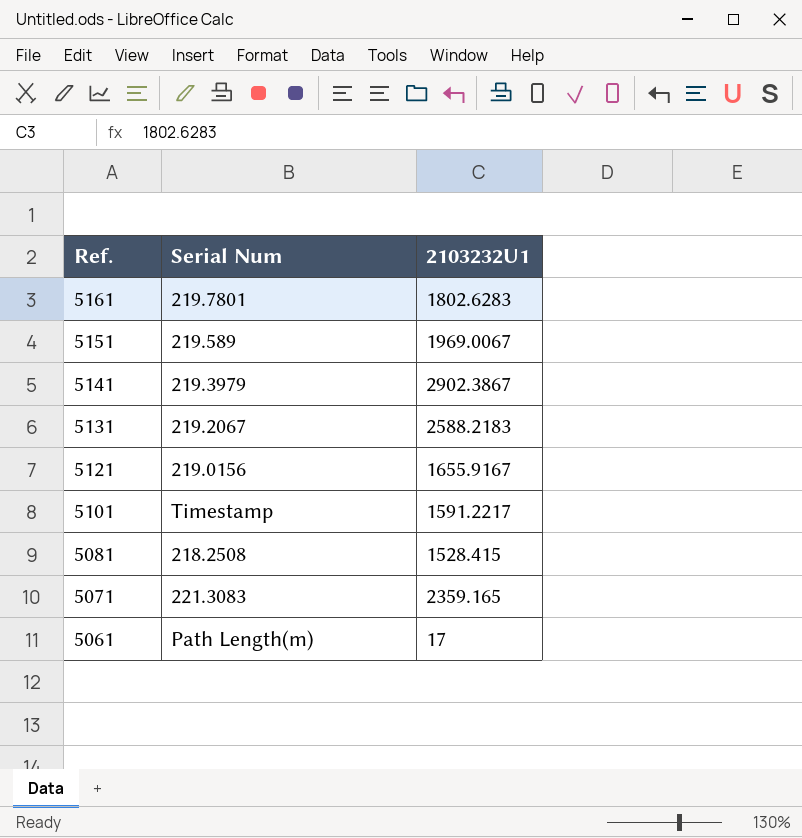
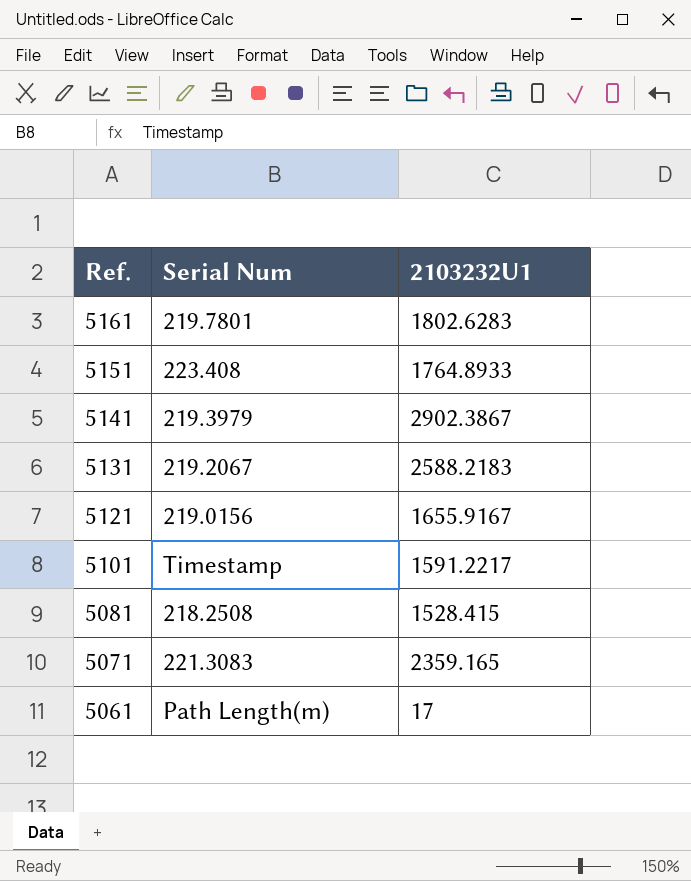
5151 | Serial Num: 219.589 -> 223.408
5151 | 2103232U1: 1969.0067 -> 1764.8933

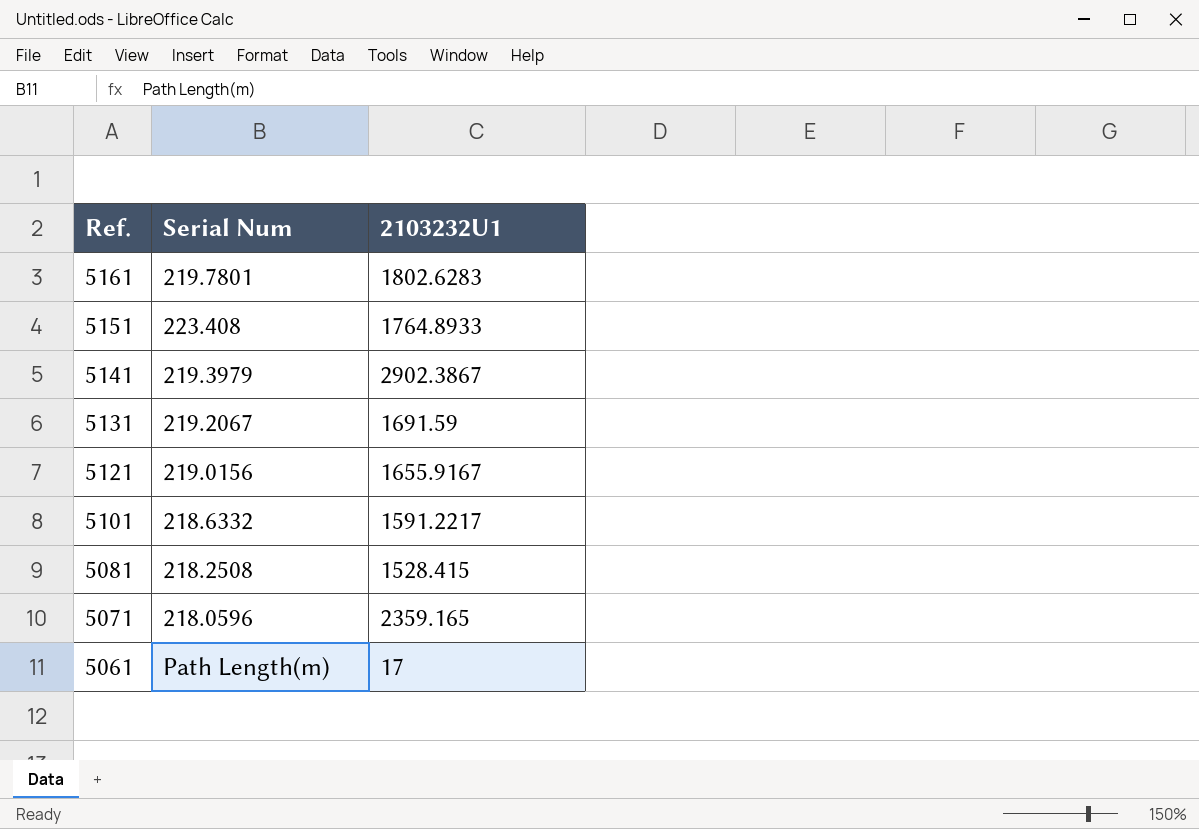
5131 | 2103232U1: 2588.2183 -> 1691.59
5101 | Serial Num: Timestamp -> 218.6332
5071 | Serial Num: 221.3083 -> 218.0596

